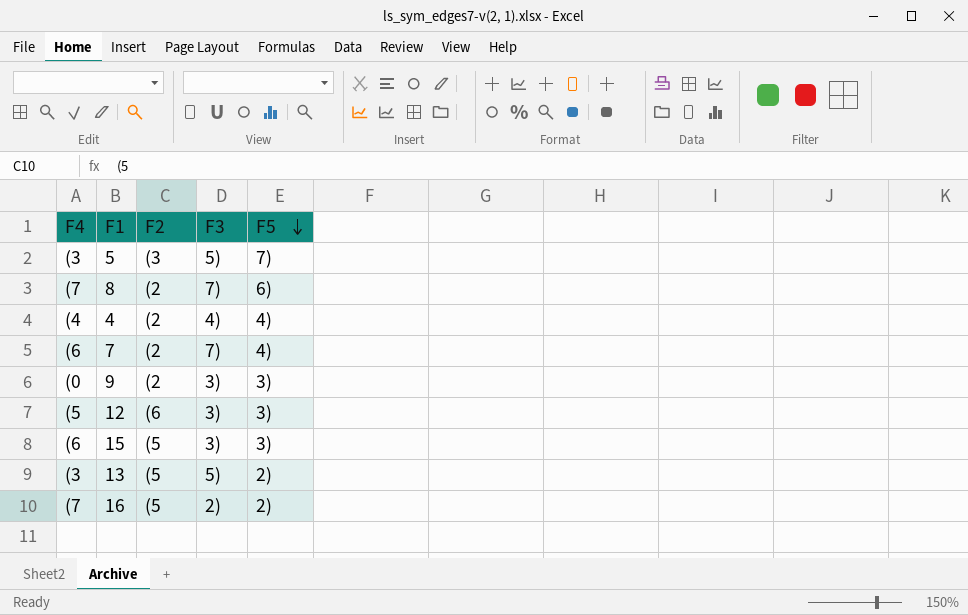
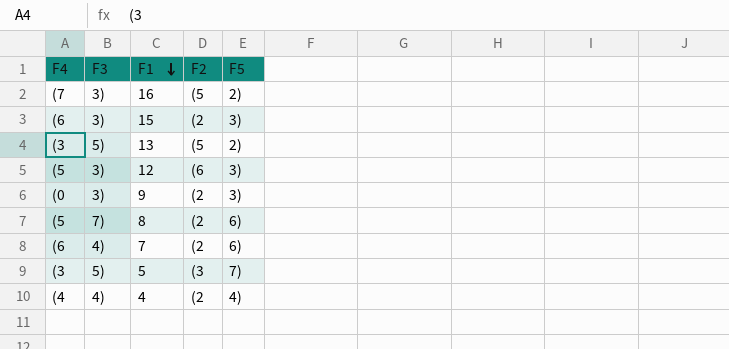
row order: F5 descending -> F1 descending
column F3 | position: 4 -> 2
16 | F3: 2) -> 3)
15 | F2: (5 -> (2
8 | F4: (7 -> (5
7 | F3: 7) -> 4)
7 | F5: 4) -> 6)

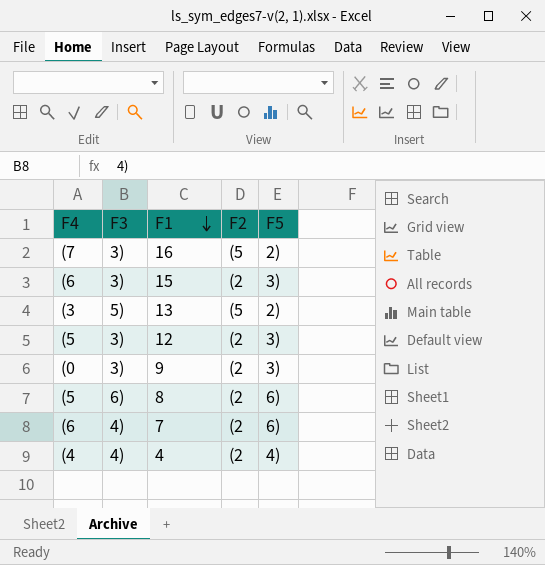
row 5: (3 | 5) | (3 | 7) -> none
12 | F2: (6 -> (2
8 | F3: 7) -> 6)

